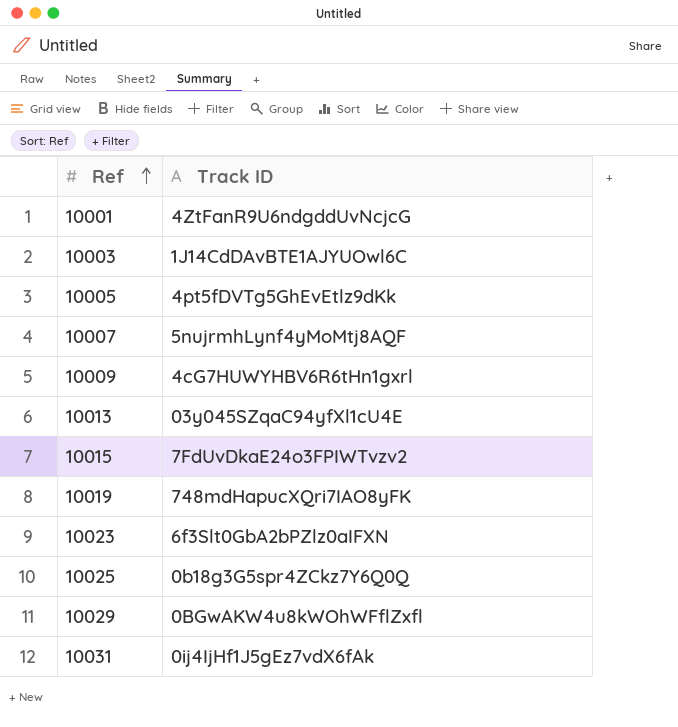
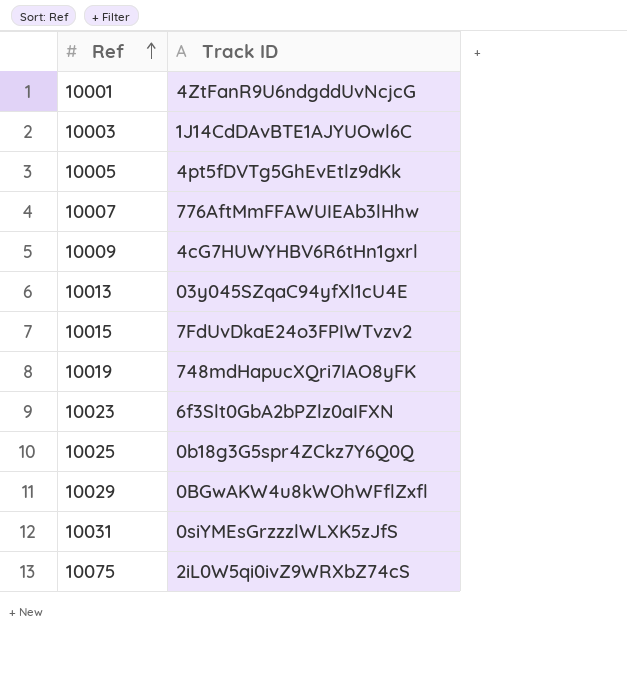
10007 | Track ID: 5nujrmhLynf4yMoMtj8AQF -> 776AftMmFFAWUIEAb3lHhw
10031 | Track ID: 0ij4IjHf1J5gEz7vdX6fAk -> 0siYMEsGrzzzlWLXK5zJfS
row 10075: none -> 2iL0W5qi0ivZ9WRXbZ74cS

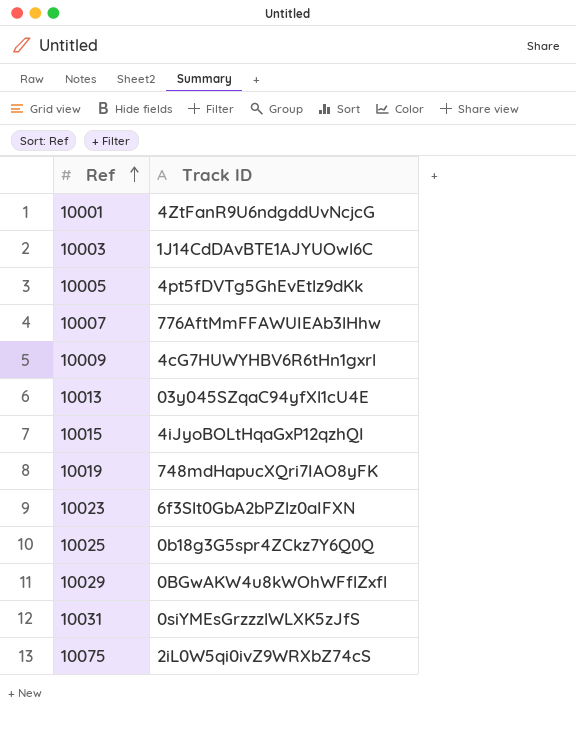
10015 | Track ID: 7FdUvDkaE24o3FPIWTvzv2 -> 4iJyoBOLtHqaGxP12qzhQI

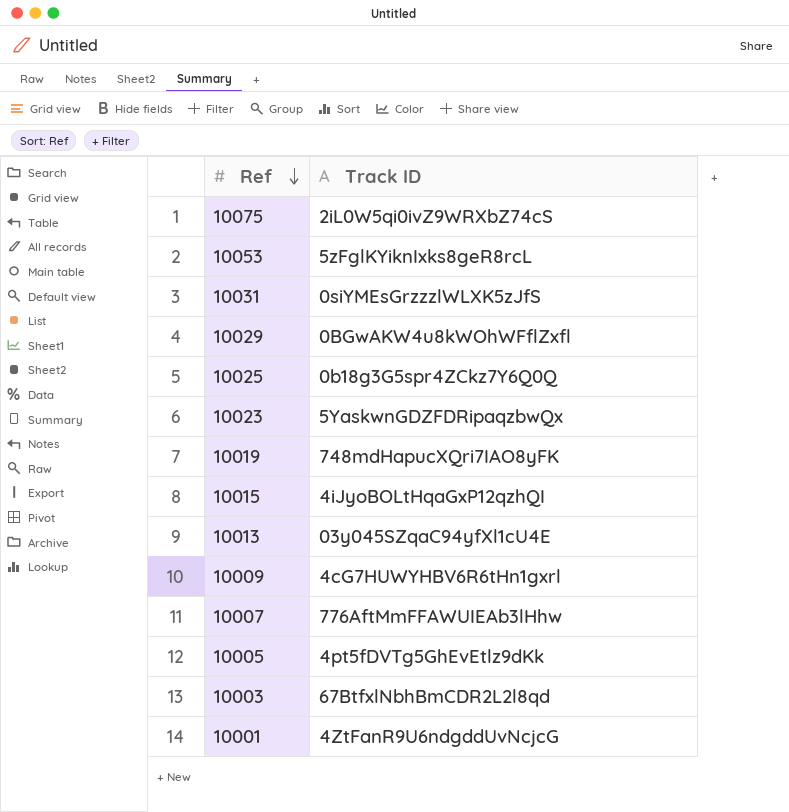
row order: Ref ascending -> Ref descending
row 10053: none -> 5zFglKYiknIxks8geR8rcL
10023 | Track ID: 6f3Slt0GbA2bPZlz0aIFXN -> 5YaskwnGDZFDRipaqzbwQx
10003 | Track ID: 1J14CdDAvBTE1AJYUOwl6C -> 67BtfxlNbhBmCDR2L2l8qd

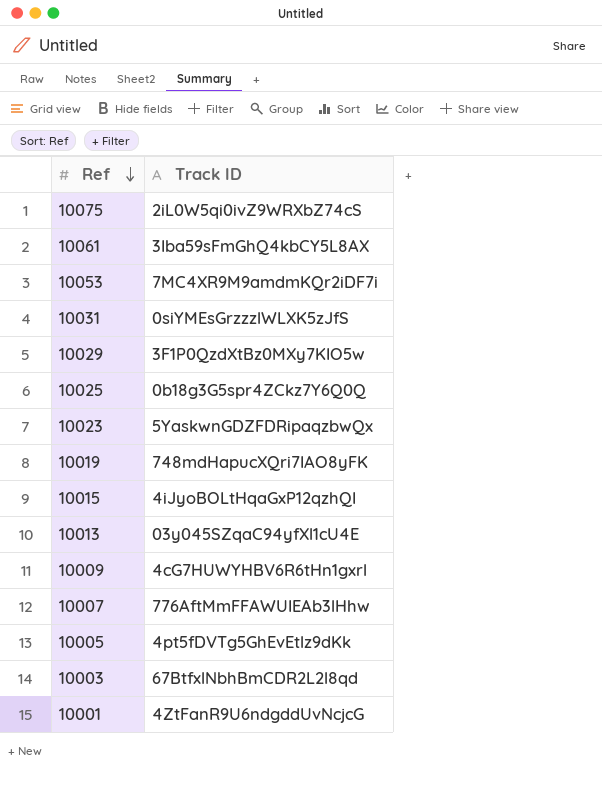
row 10061: none -> 3Iba59sFmGhQ4kbCY5L8AX
10053 | Track ID: 5zFglKYiknIxks8geR8rcL -> 7MC4XR9M9amdmKQr2iDF7i
10029 | Track ID: 0BGwAKW4u8kWOhWFflZxfl -> 3F1P0QzdXtBz0MXy7KIO5w

